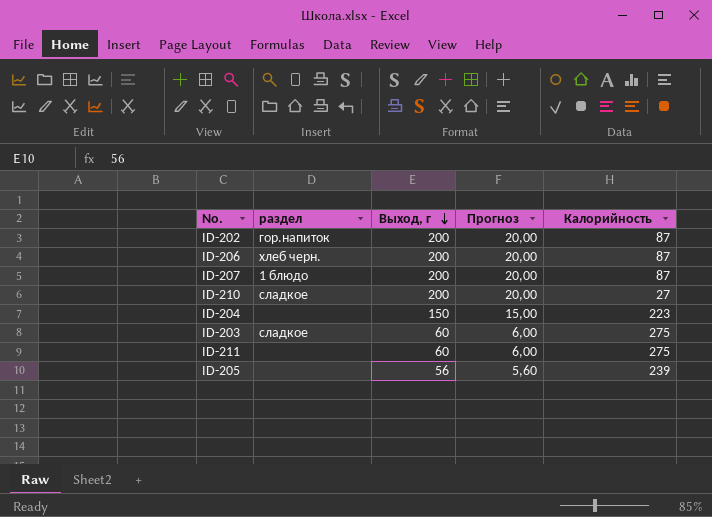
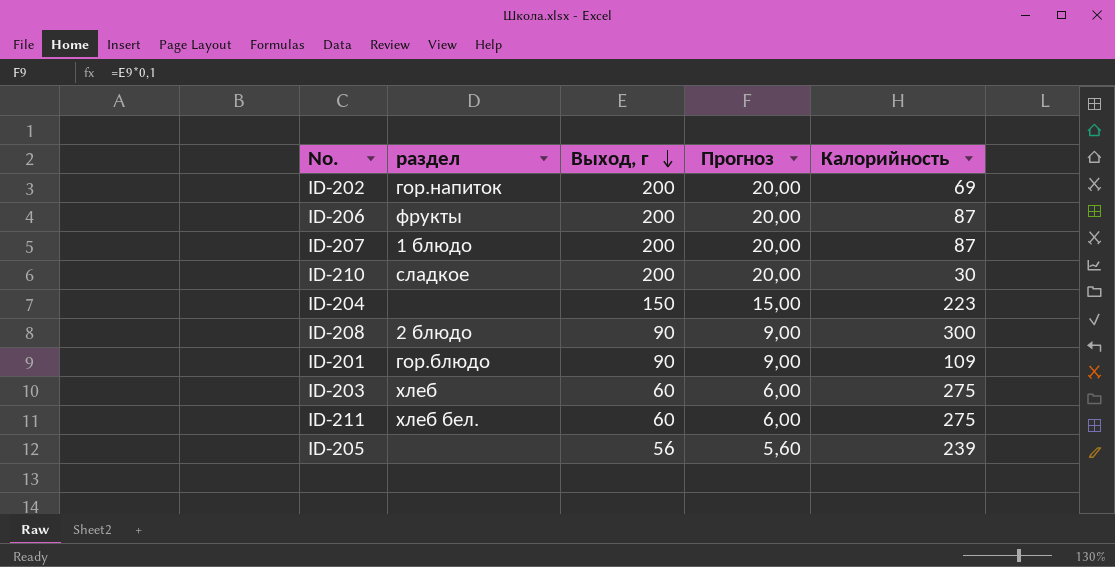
ID-202 | Калорийность: 87 -> 69
ID-206 | раздел: хлеб черн. -> фрукты
ID-210 | Калорийность: 27 -> 30
row ID-208: none -> 2 блюдо | 90 | 9,00 | 300
row ID-201: none -> гор.блюдо | 90 | 9,00 | 109
ID-203 | раздел: сладкое -> хлеб
ID-211 | раздел: none -> хлеб бел.

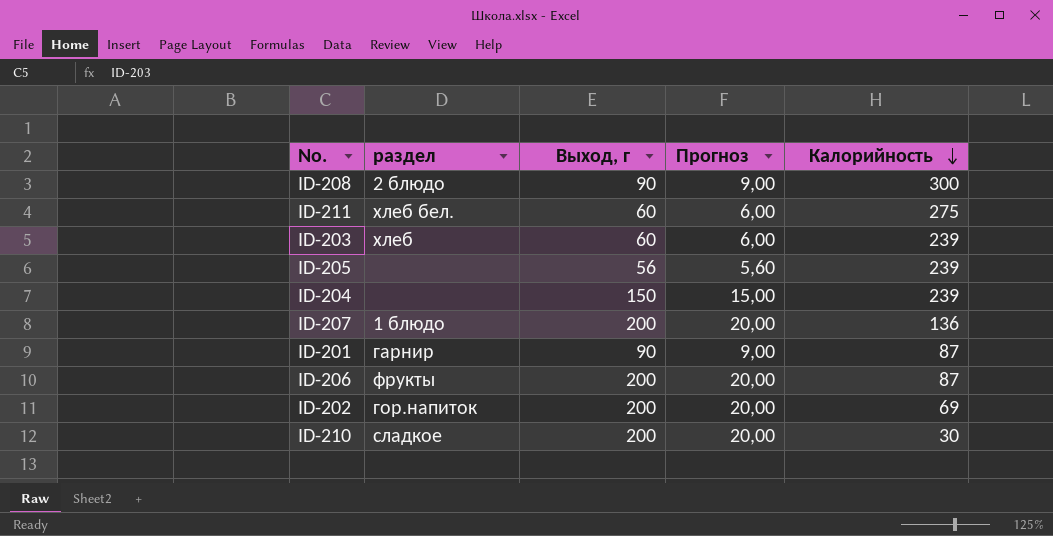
row order: Выход, г descending -> Калорийность descending
ID-203 | Калорийность: 275 -> 239
ID-204 | Калорийность: 223 -> 239
ID-207 | Калорийность: 87 -> 136
ID-201 | раздел: гор.блюдо -> гарнир
ID-201 | Калорийность: 109 -> 87

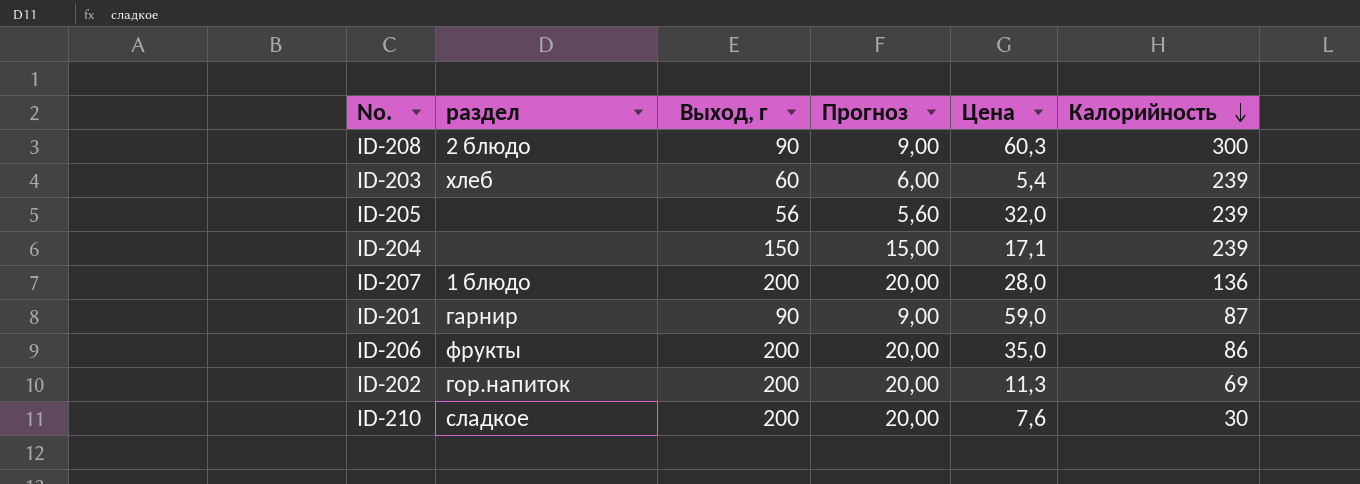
column Цена | position: none -> 5
row ID-211: хлеб бел. | 60 | 6,00 | 275 -> none
ID-206 | Калорийность: 87 -> 86

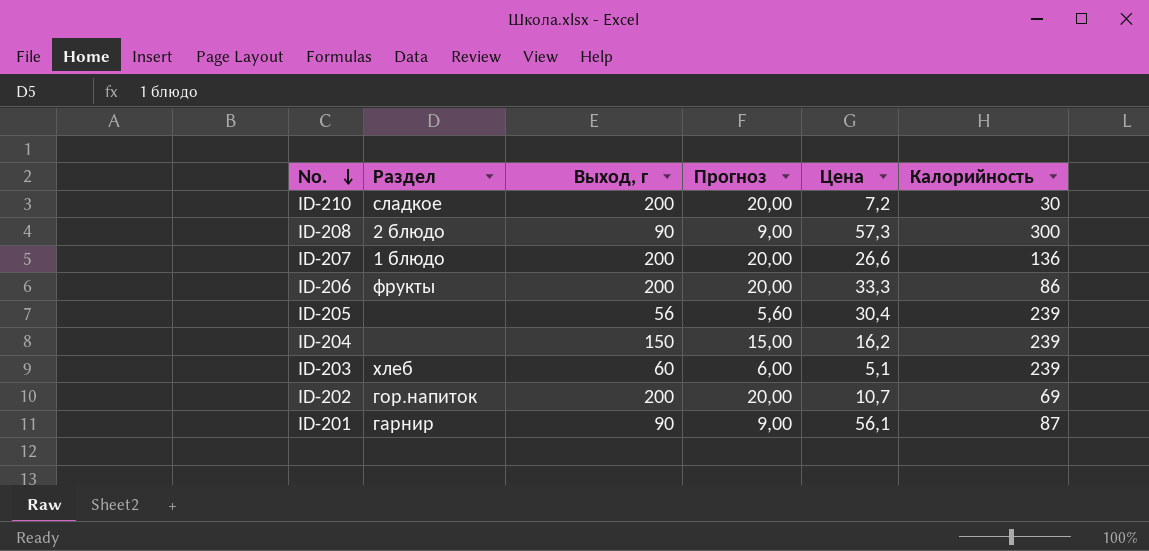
row order: Калорийность descending -> No. descending
column name: раздел -> Раздел
ID-210 | Цена: 7,6 -> 7,2
ID-208 | Цена: 60,3 -> 57,3
ID-207 | Цена: 28,0 -> 26,6
ID-206 | Цена: 35,0 -> 33,3
ID-205 | Цена: 32,0 -> 30,4
ID-204 | Цена: 17,1 -> 16,2
ID-203 | Цена: 5,4 -> 5,1
ID-202 | Цена: 11,3 -> 10,7
ID-201 | Цена: 59,0 -> 56,1

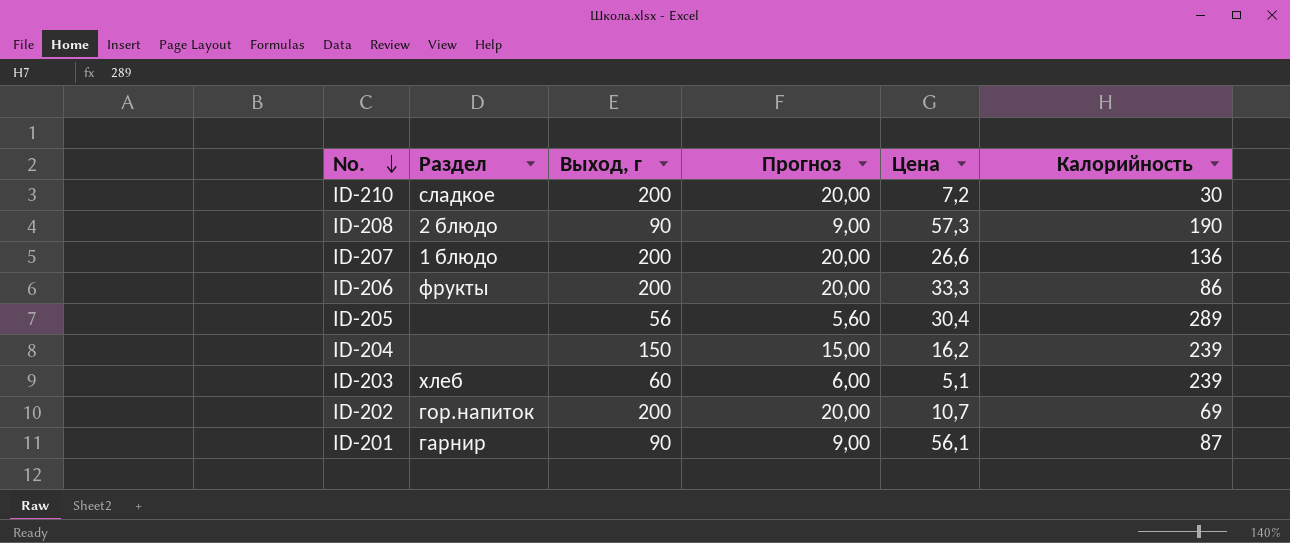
ID-208 | Калорийность: 300 -> 190
ID-205 | Калорийность: 239 -> 289

